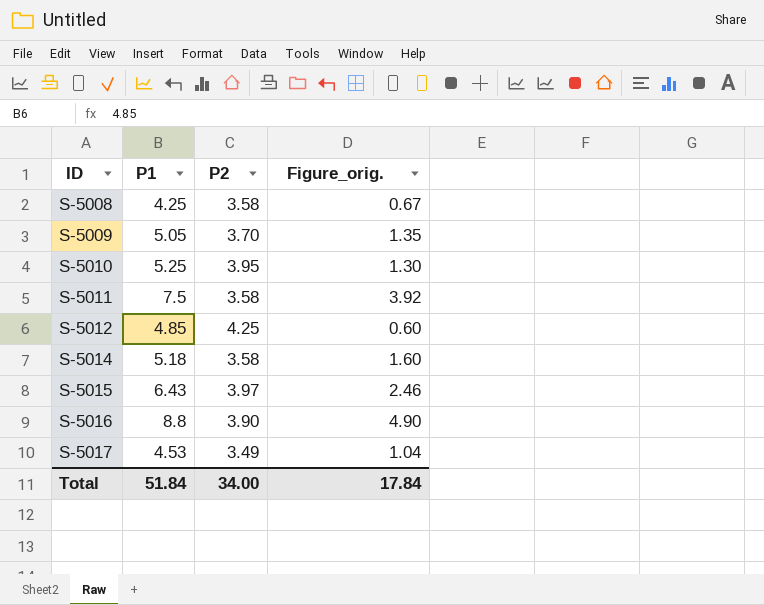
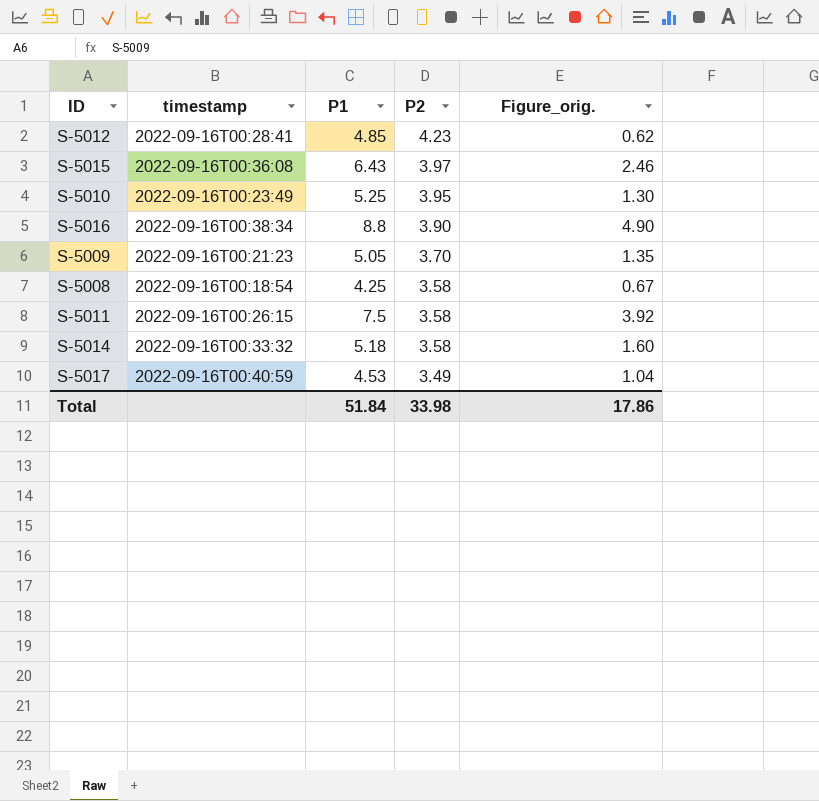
row order: ID ascending -> P2 descending
column timestamp | position: none -> 2
S-5012 | P2: 4.25 -> 4.23
S-5012 | Figure_orig.: 0.60 -> 0.62
Total | P2: 34.00 -> 33.98
Total | Figure_orig.: 17.84 -> 17.86

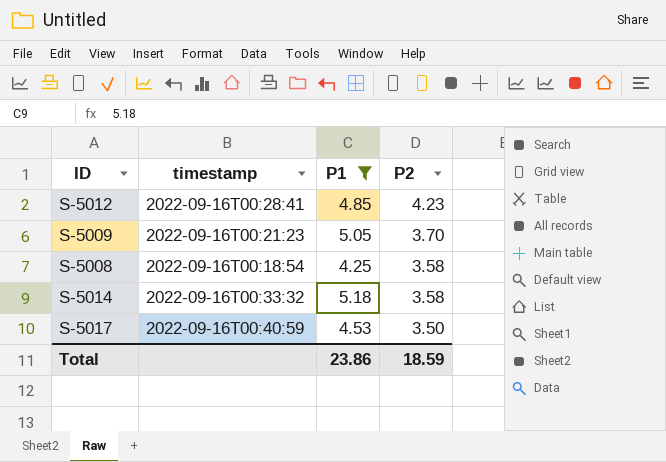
filter: none -> P1 <= 5.18
column Figure_orig. | formula: [P1] - [P2] -> none
S-5017 | P2: 3.49 -> 3.50
Total | P1: 51.84 -> 23.86
Total | P2: 33.98 -> 18.59

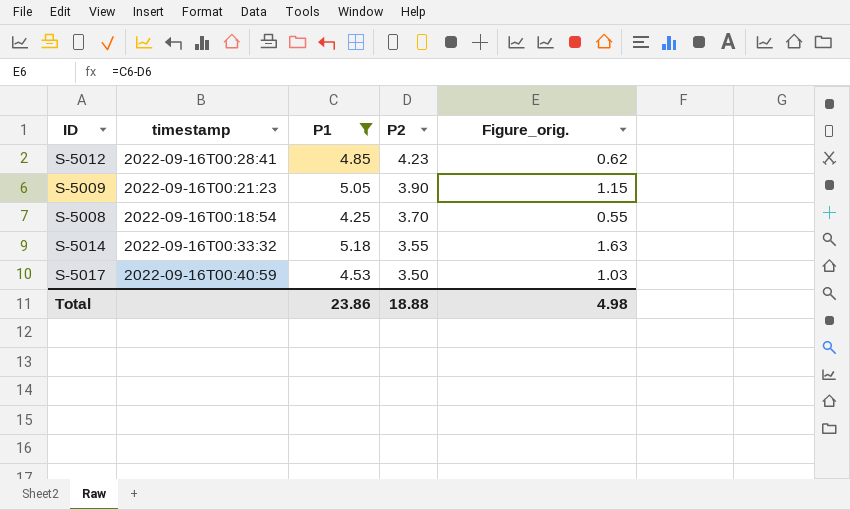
column Figure_orig. | formula: none -> [P1] - [P2]
S-5009 | P2: 3.70 -> 3.90
S-5008 | P2: 3.58 -> 3.70
S-5014 | P2: 3.58 -> 3.55
Total | P2: 18.59 -> 18.88

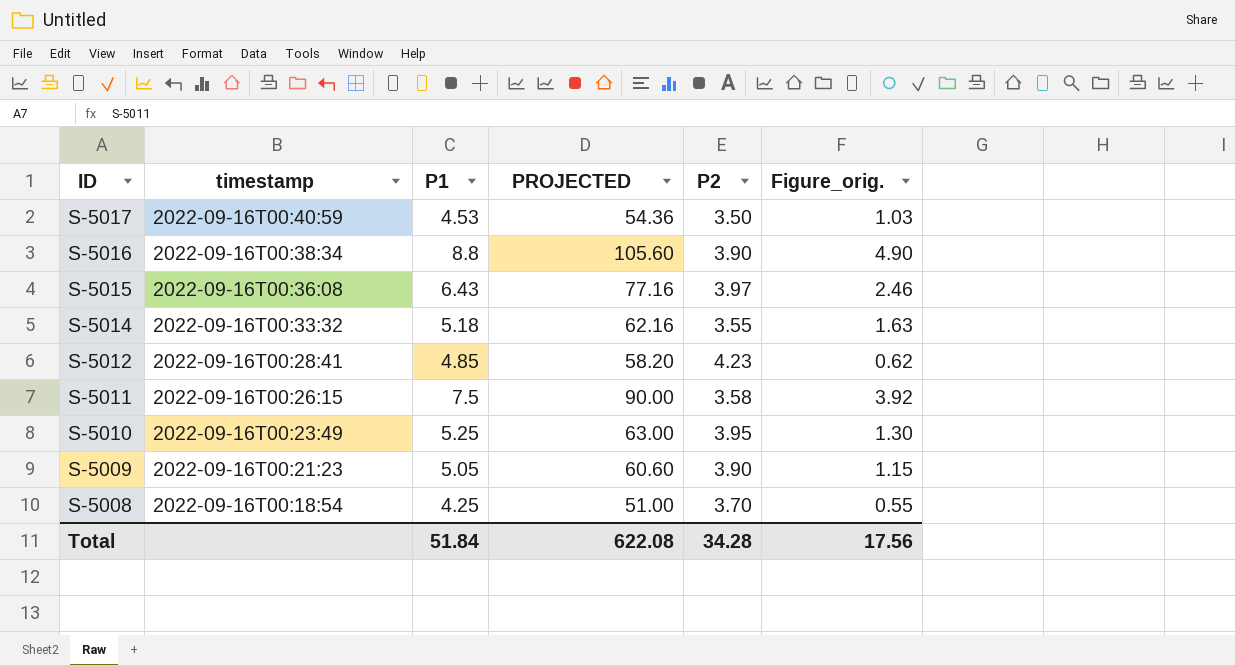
filter: P1 <= 5.18 -> none
row order: P2 descending -> ID descending
column PROJECTED | formula: none -> [P1] * 12
Total | P1: 23.86 -> 51.84
Total | P2: 18.88 -> 34.28
Total | Figure_orig.: 4.98 -> 17.56

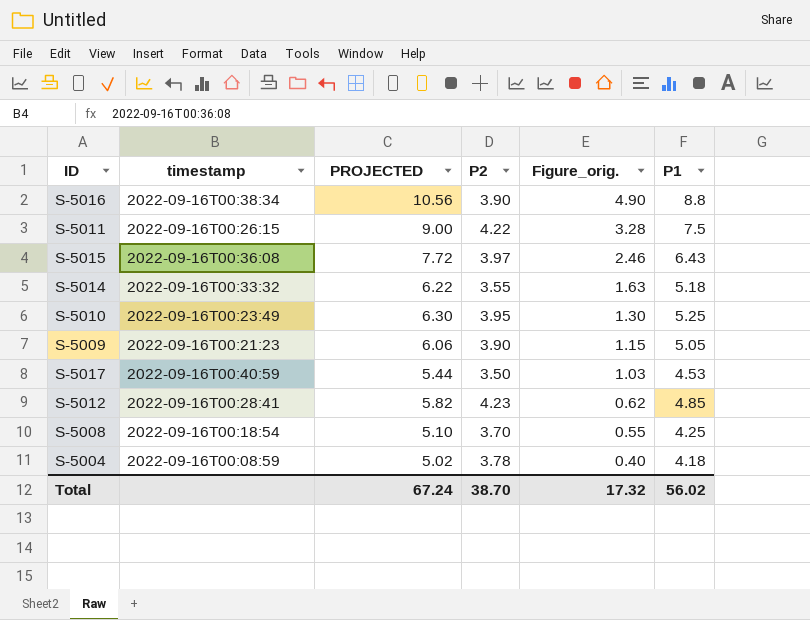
row order: ID descending -> Figure_orig. descending
column PROJECTED | formula: [P1] * 12 -> [P1] * 1.2
column P1 | position: 3 -> 6
S-5011 | P2: 3.58 -> 4.22
S-5011 | Figure_orig.: 3.92 -> 3.28
row S-5004: none -> 2022-09-16T00:08:59 | 5.02 | 3.78 | 0.40 | 4.18
Total | PROJECTED: 622.08 -> 67.24
Total | P2: 34.28 -> 38.70
Total | Figure_orig.: 17.56 -> 17.32
Total | P1: 51.84 -> 56.02

